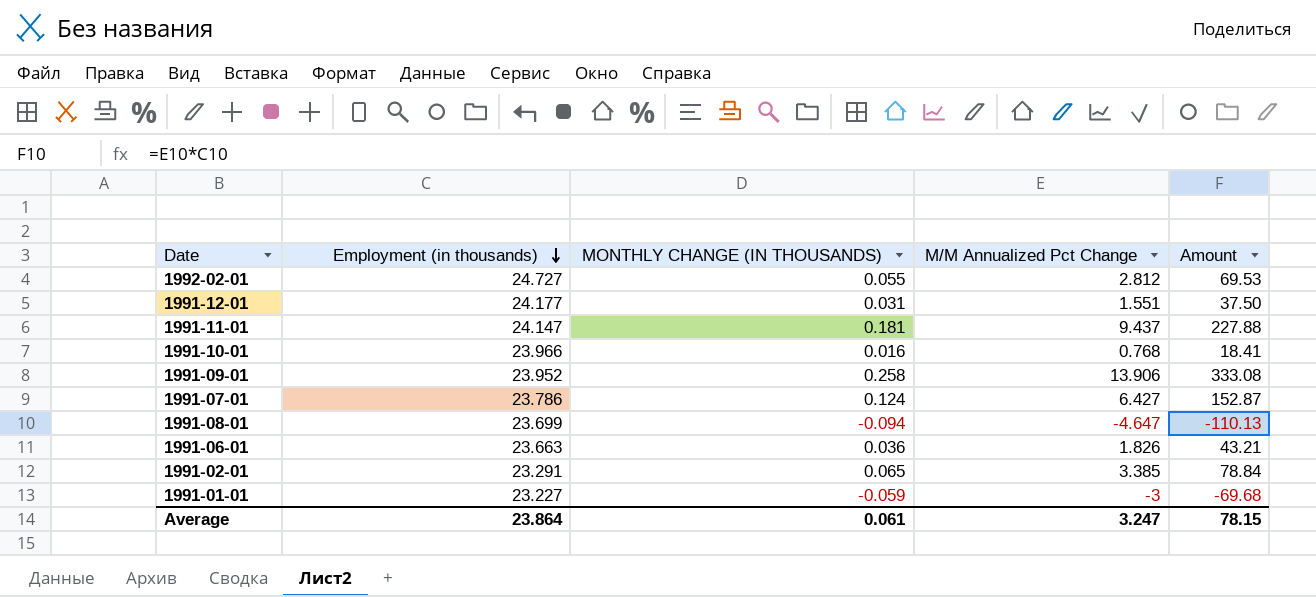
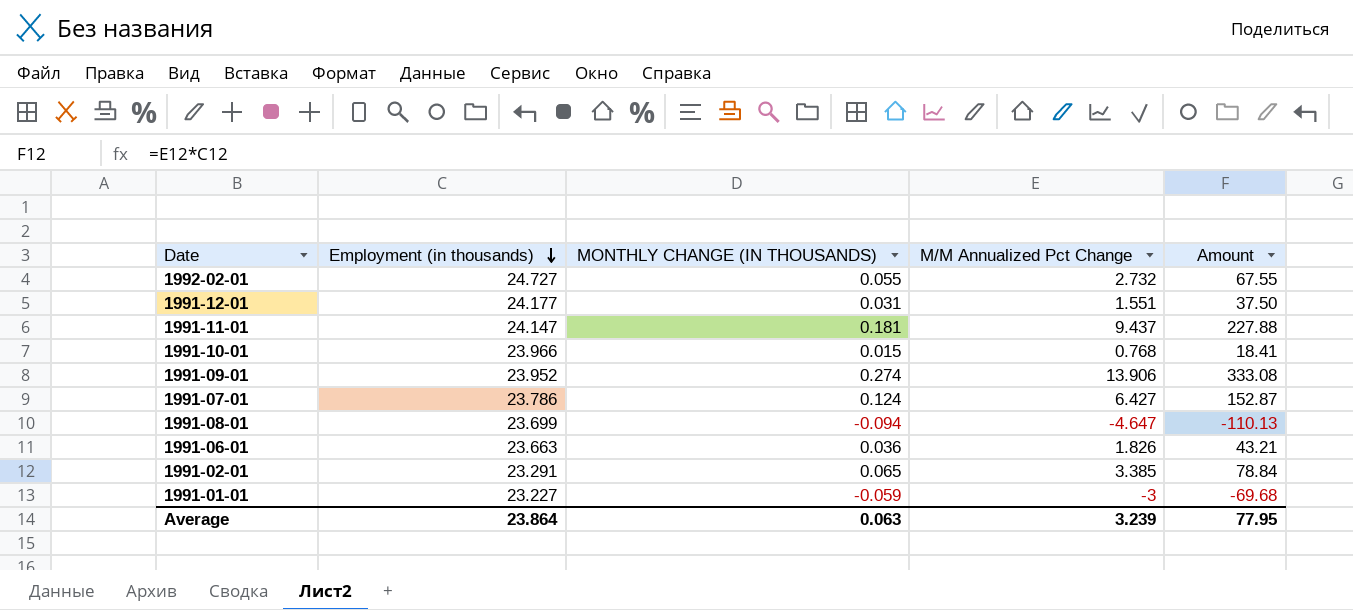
1992-02-01 | M/M Annualized Pct Change: 2.812 -> 2.732
1992-02-01 | Amount: 69.53 -> 67.55
1991-10-01 | MONTHLY CHANGE (IN THOUSANDS): 0.016 -> 0.015
1991-09-01 | MONTHLY CHANGE (IN THOUSANDS): 0.258 -> 0.274
Average | MONTHLY CHANGE (IN THOUSANDS): 0.061 -> 0.063
Average | M/M Annualized Pct Change: 3.247 -> 3.239
Average | Amount: 78.15 -> 77.95

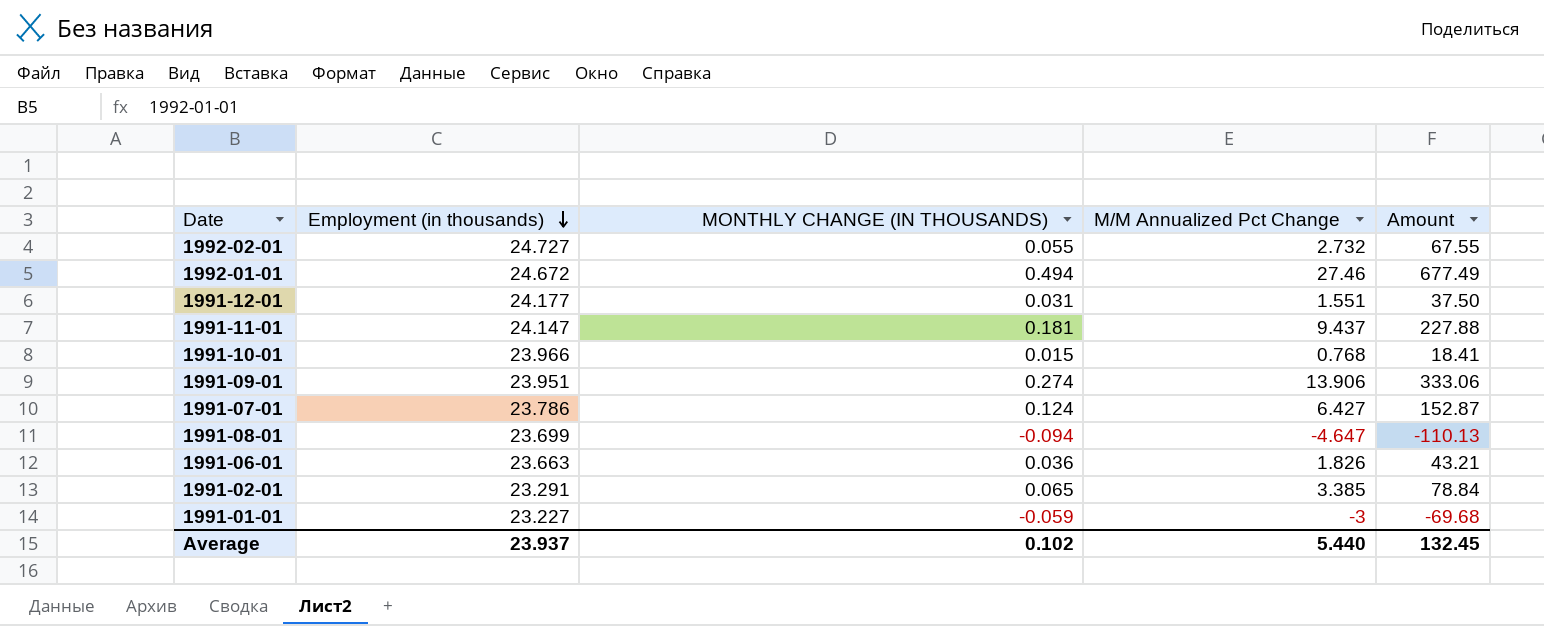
row 1992-01-01: none -> 24.672 | 0.494 | 27.46 | 677.49
1991-09-01 | Employment (in thousands): 23.952 -> 23.951
1991-09-01 | Amount: 333.08 -> 333.06
Average | Employment (in thousands): 23.864 -> 23.937
Average | MONTHLY CHANGE (IN THOUSANDS): 0.063 -> 0.102
Average | M/M Annualized Pct Change: 3.239 -> 5.440
Average | Amount: 77.95 -> 132.45

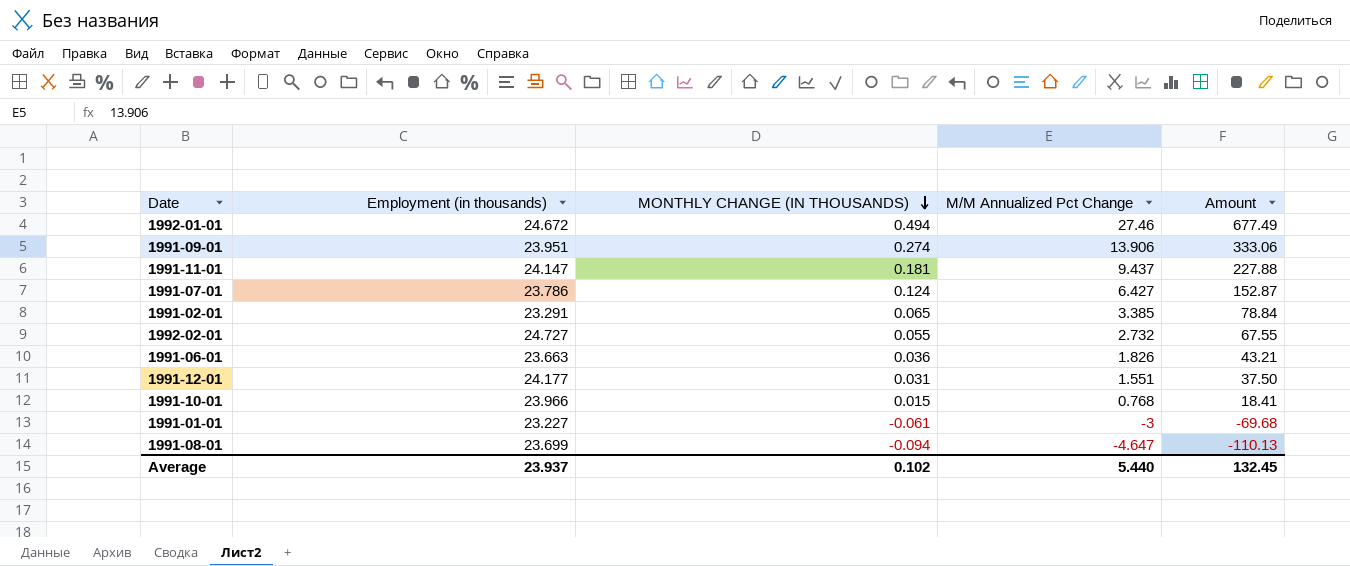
row order: Employment (in thousands) descending -> MONTHLY CHANGE (IN THOUSANDS) descending
1991-01-01 | MONTHLY CHANGE (IN THOUSANDS): -0.059 -> -0.061

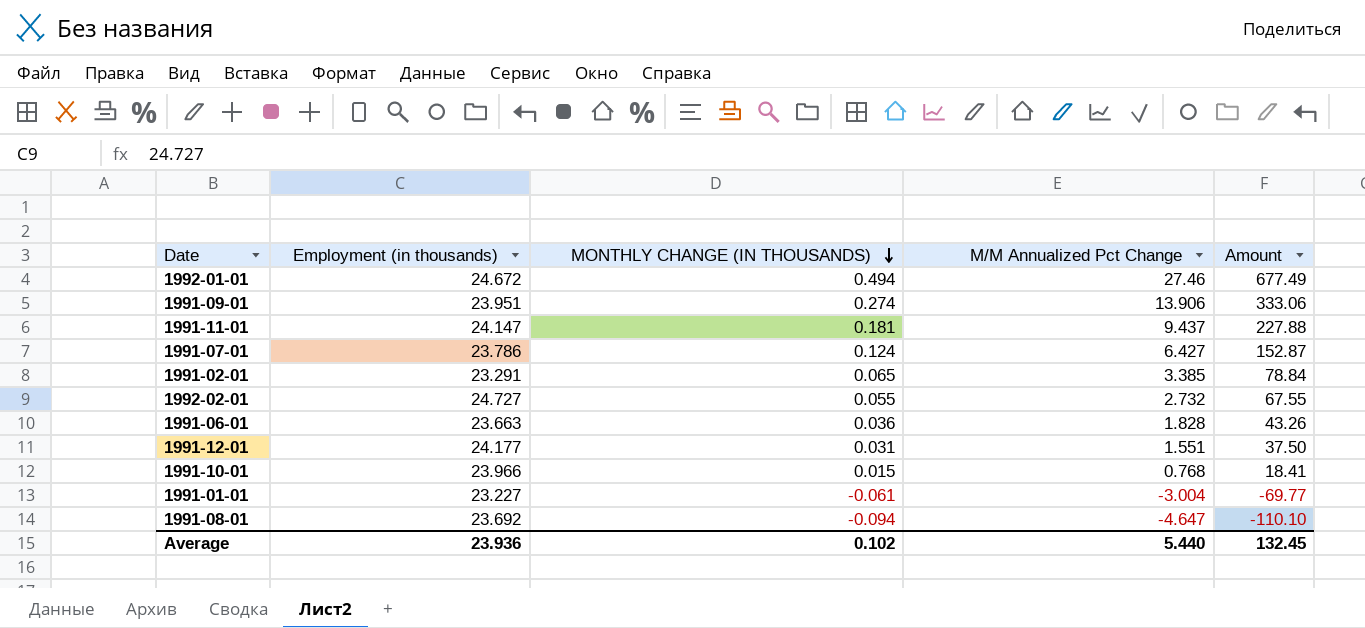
1991-06-01 | M/M Annualized Pct Change: 1.826 -> 1.828
1991-06-01 | Amount: 43.21 -> 43.26
1991-01-01 | M/M Annualized Pct Change: -3 -> -3.004
1991-01-01 | Amount: -69.68 -> -69.77
1991-08-01 | Employment (in thousands): 23.699 -> 23.692
1991-08-01 | Amount: -110.13 -> -110.10
Average | Employment (in thousands): 23.937 -> 23.936

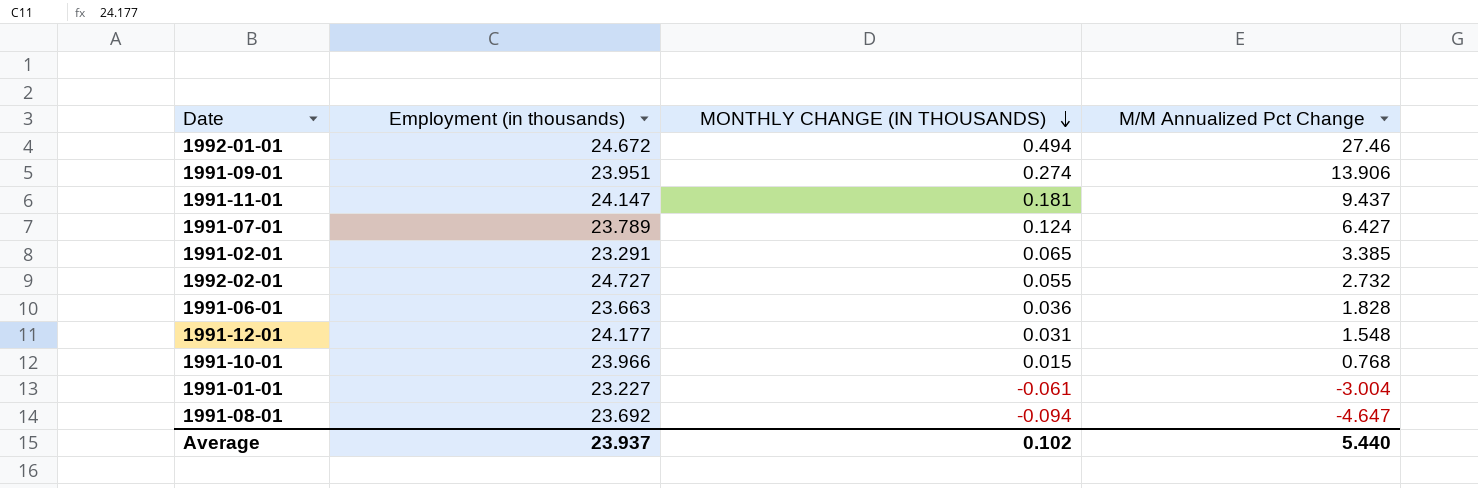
column Amount | formula: [Employment (in thousands)] * [M/M Annualized Pct Change] -> none
1991-07-01 | Employment (in thousands): 23.786 -> 23.789
1991-12-01 | M/M Annualized Pct Change: 1.551 -> 1.548
Average | Employment (in thousands): 23.936 -> 23.937

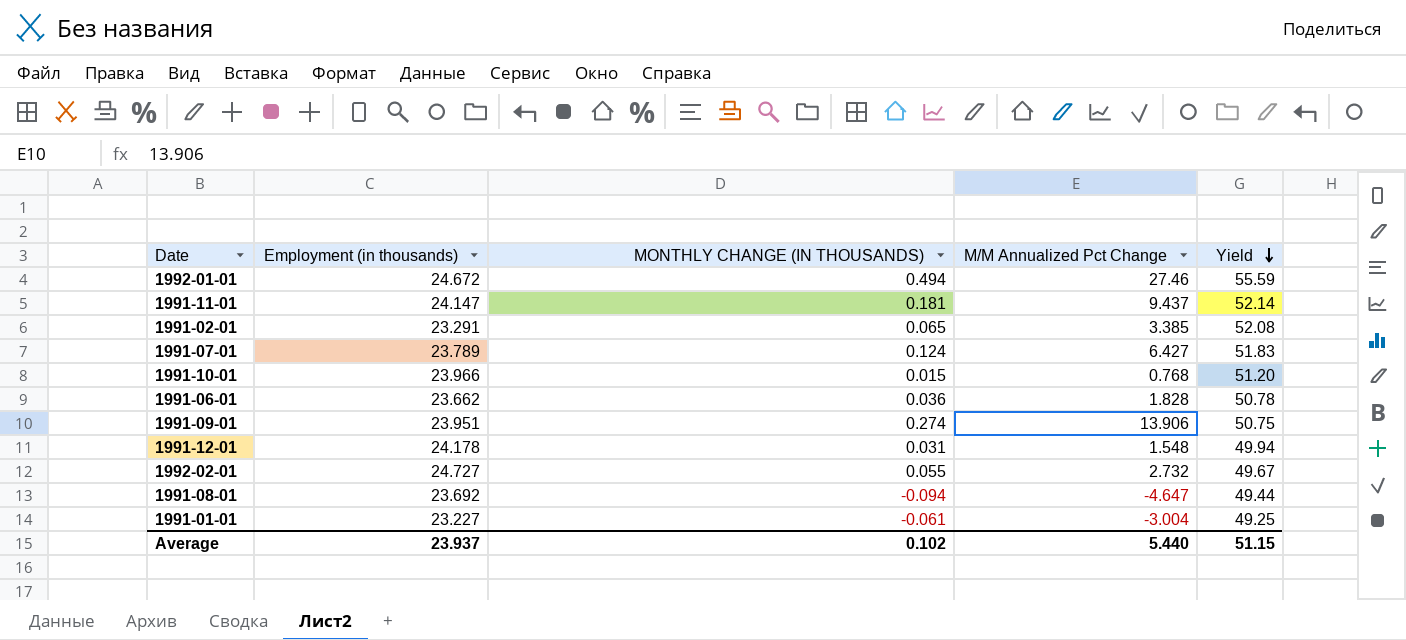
row order: MONTHLY CHANGE (IN THOUSANDS) descending -> Yield descending
column Yield | formula: none -> [M/M Annualized Pct Change] / [MONTHLY CHANGE (IN THOUSANDS)]
1991-06-01 | Employment (in thousands): 23.663 -> 23.662
1991-12-01 | Employment (in thousands): 24.177 -> 24.178

